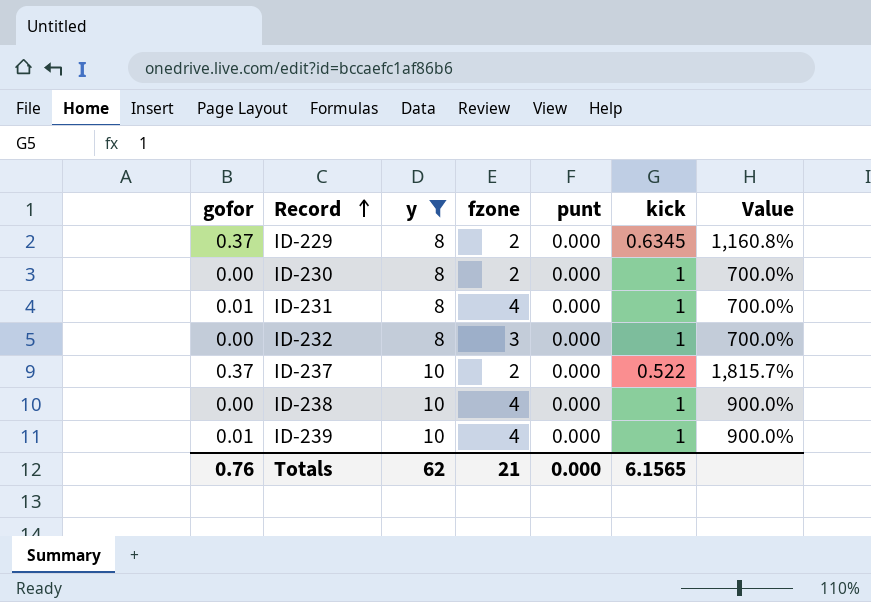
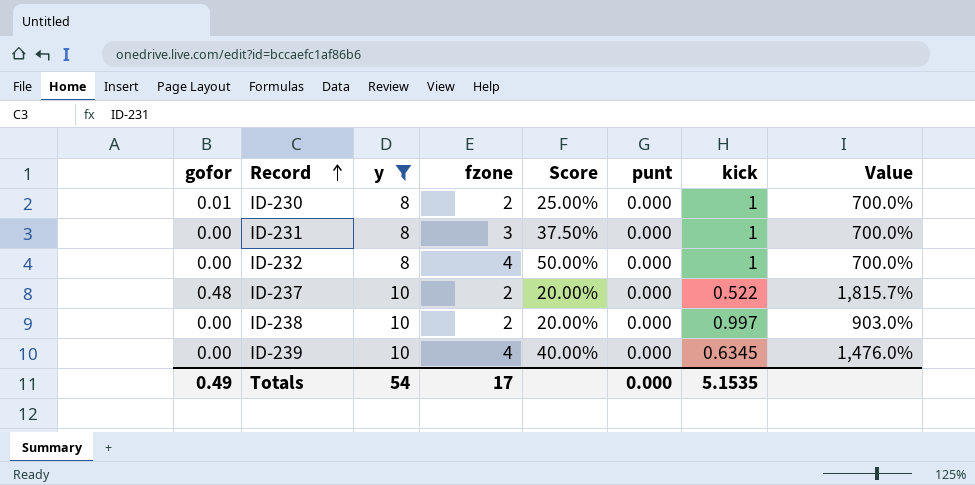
column Score | formula: none -> [fzone] / [y]
row ID-229: 0.37 | 8 | 2 | 0.000 | 0.6345 | 1,160.8% -> none
ID-230 | gofor: 0.00 -> 0.01
ID-231 | gofor: 0.01 -> 0.00
ID-231 | fzone: 4 -> 3
ID-232 | fzone: 3 -> 4
ID-237 | gofor: 0.37 -> 0.48
ID-238 | fzone: 4 -> 2
ID-238 | kick: 1 -> 0.997
ID-238 | Value: 900.0% -> 903.0%
ID-239 | gofor: 0.01 -> 0.00
ID-239 | kick: 1 -> 0.6345
ID-239 | Value: 900.0% -> 1,476.0%
Totals | gofor: 0.76 -> 0.49
Totals | y: 62 -> 54
Totals | fzone: 21 -> 17
Totals | kick: 6.1565 -> 5.1535

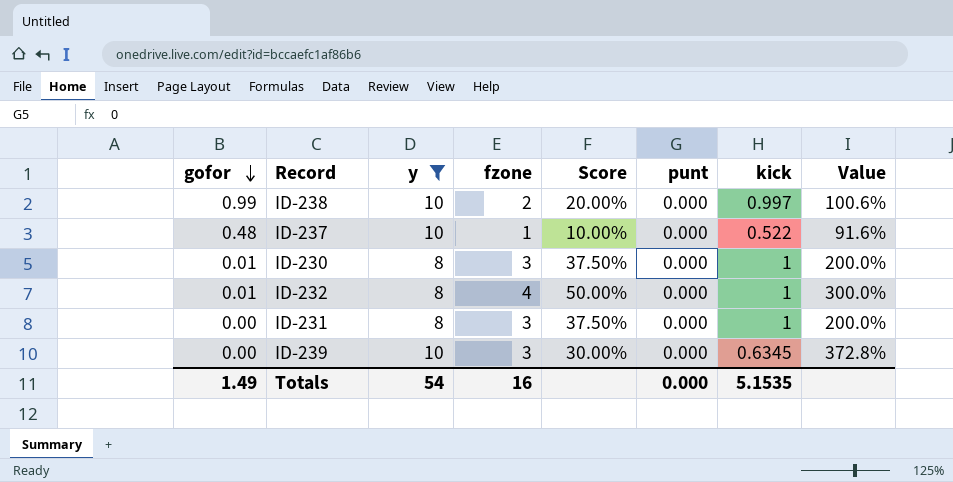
row order: Record ascending -> gofor descending
column Value | formula: ([y] - [kick]) / [kick] -> ([fzone] - [kick]) / [kick]
ID-238 | gofor: 0.00 -> 0.99
ID-237 | fzone: 2 -> 1
ID-237 | Score: 20.00% -> 10.00%
ID-230 | fzone: 2 -> 3
ID-230 | Score: 25.00% -> 37.50%
ID-232 | gofor: 0.00 -> 0.01
ID-239 | fzone: 4 -> 3
ID-239 | Score: 40.00% -> 30.00%
Totals | gofor: 0.49 -> 1.49
Totals | fzone: 17 -> 16

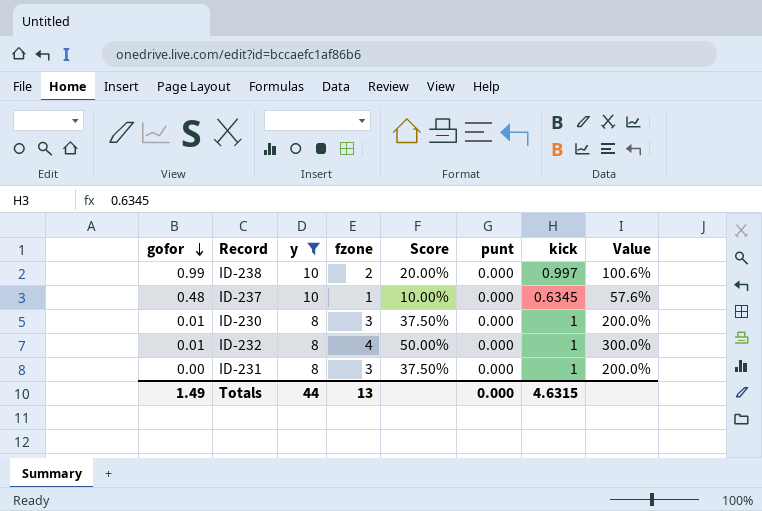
row ID-239: 0.00 | 10 | 3 | 30.00% | 0.000 | 0.6345 | 372.8% -> none
ID-237 | kick: 0.522 -> 0.6345
ID-237 | Value: 91.6% -> 57.6%
Totals | y: 54 -> 44
Totals | fzone: 16 -> 13
Totals | kick: 5.1535 -> 4.6315

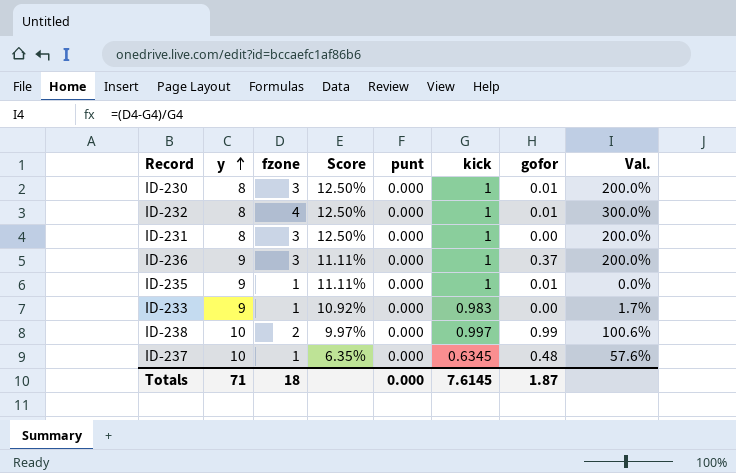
filter: y != 9 -> none
row order: gofor descending -> y ascending
column Score | formula: [fzone] / [y] -> [kick] / [y]
column gofor | position: 1 -> 7
column name: Value -> Val.
Totals | y: 44 -> 71
Totals | fzone: 13 -> 18
Totals | kick: 4.6315 -> 7.6145
Totals | gofor: 1.49 -> 1.87

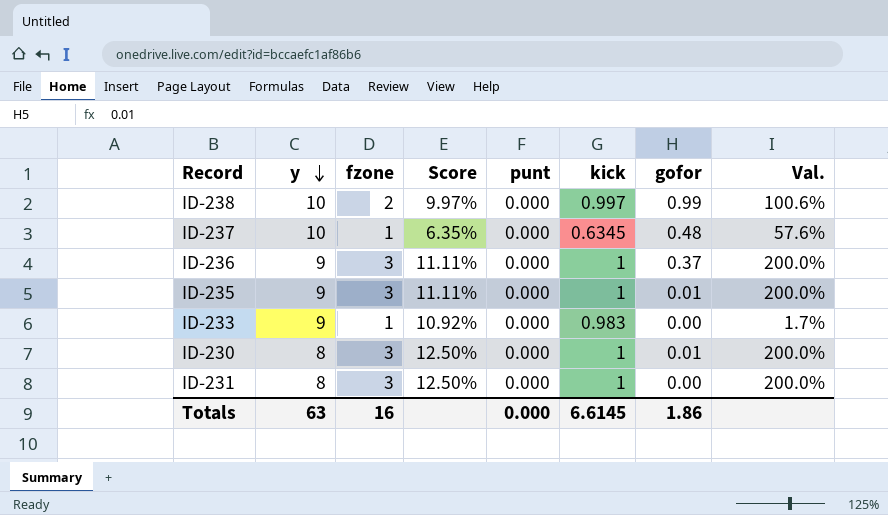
row order: y ascending -> y descending
row ID-232: 8 | 4 | 12.50% | 0.000 | 1 | 0.01 | 300.0% -> none
ID-235 | fzone: 1 -> 3
ID-235 | Val.: 0.0% -> 200.0%
Totals | y: 71 -> 63
Totals | fzone: 18 -> 16
Totals | kick: 7.6145 -> 6.6145
Totals | gofor: 1.87 -> 1.86

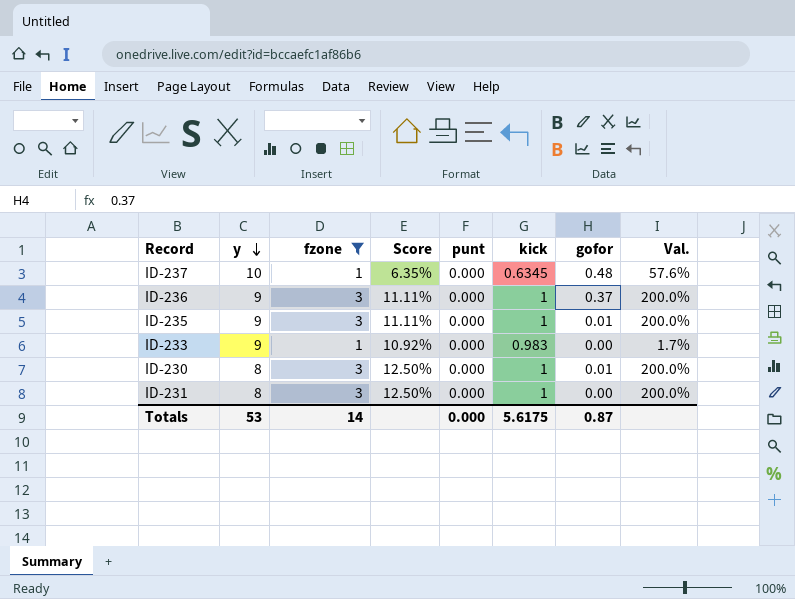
filter: none -> fzone != 2
Totals | y: 63 -> 53
Totals | fzone: 16 -> 14
Totals | kick: 6.6145 -> 5.6175
Totals | gofor: 1.86 -> 0.87

